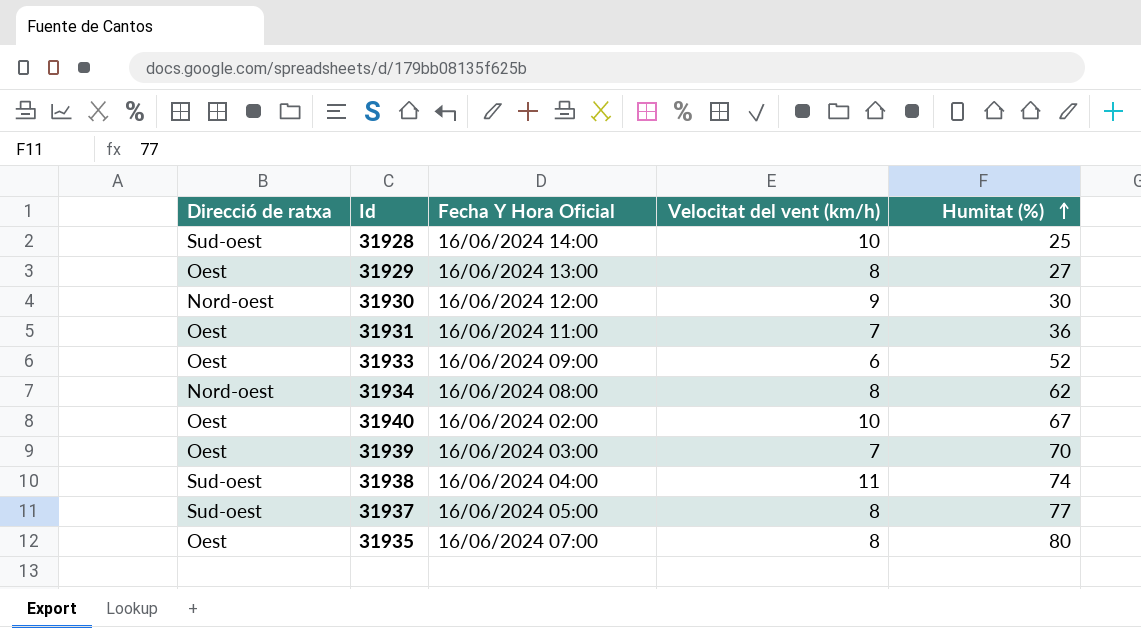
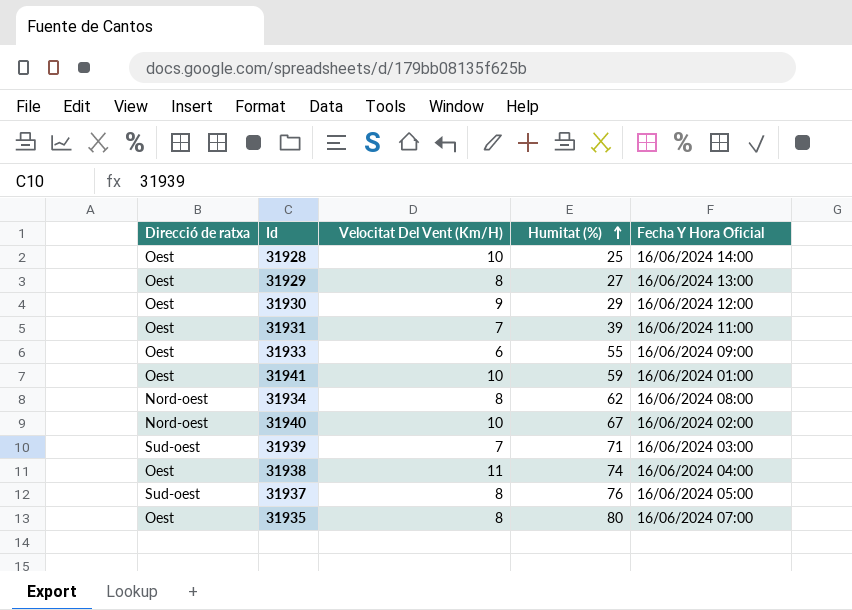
column name: Velocitat del vent (km/h) -> Velocitat Del Vent (Km/H)
column Fecha Y Hora Oficial | position: 3 -> 5
31928 | Direcció de ratxa: Sud-oest -> Oest
31930 | Direcció de ratxa: Nord-oest -> Oest
31930 | Humitat (%): 30 -> 29
31931 | Humitat (%): 36 -> 39
31933 | Humitat (%): 52 -> 55
row 31941: none -> Oest | 10 | 59 | 16/06/2024 01:00
31940 | Direcció de ratxa: Oest -> Nord-oest
31939 | Direcció de ratxa: Oest -> Sud-oest
31939 | Humitat (%): 70 -> 71
31938 | Direcció de ratxa: Sud-oest -> Oest
31937 | Humitat (%): 77 -> 76

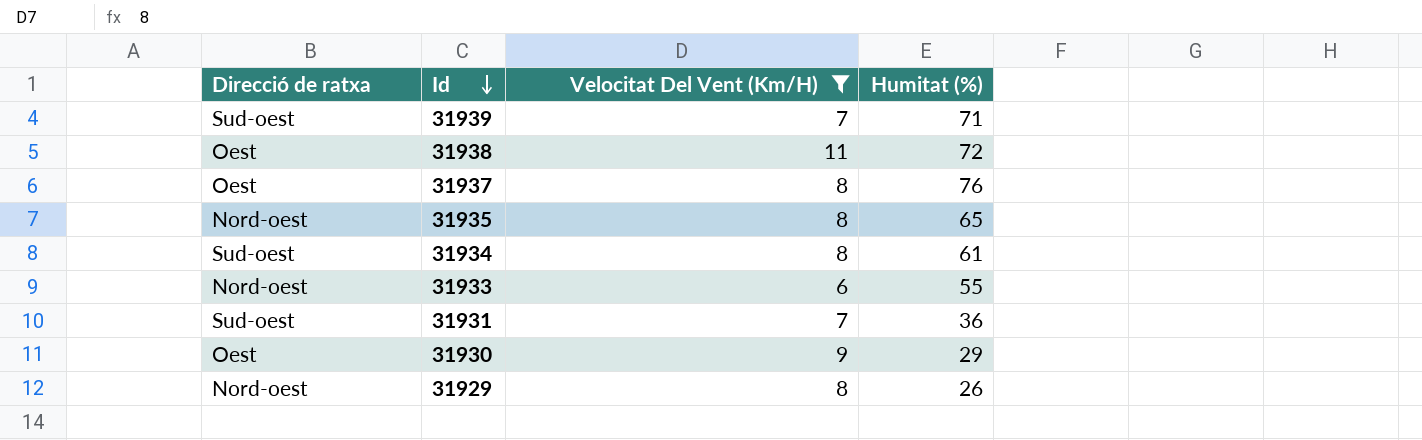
filter: none -> Velocitat Del Vent (Km/H) != 10
row order: Humitat (%) ascending -> Id descending
column Fecha Y Hora Oficial | position: 5 -> none
31938 | Humitat (%): 74 -> 72
31937 | Direcció de ratxa: Sud-oest -> Oest
31935 | Direcció de ratxa: Oest -> Nord-oest
31935 | Humitat (%): 80 -> 65
31934 | Direcció de ratxa: Nord-oest -> Sud-oest
31934 | Humitat (%): 62 -> 61
31933 | Direcció de ratxa: Oest -> Nord-oest
31931 | Direcció de ratxa: Oest -> Sud-oest
31931 | Humitat (%): 39 -> 36
31929 | Direcció de ratxa: Oest -> Nord-oest
31929 | Humitat (%): 27 -> 26

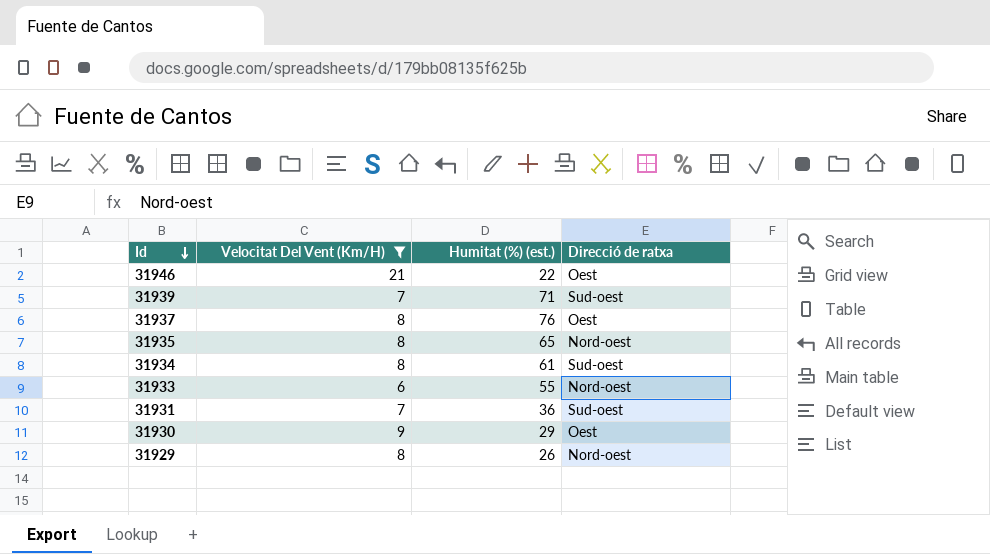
column name: Humitat (%) -> Humitat (%) (est.)
column Direcció de ratxa | position: 1 -> 4
row 31938: Oest | 11 | 72 -> none
row 31946: none -> 21 | 22 | Oest

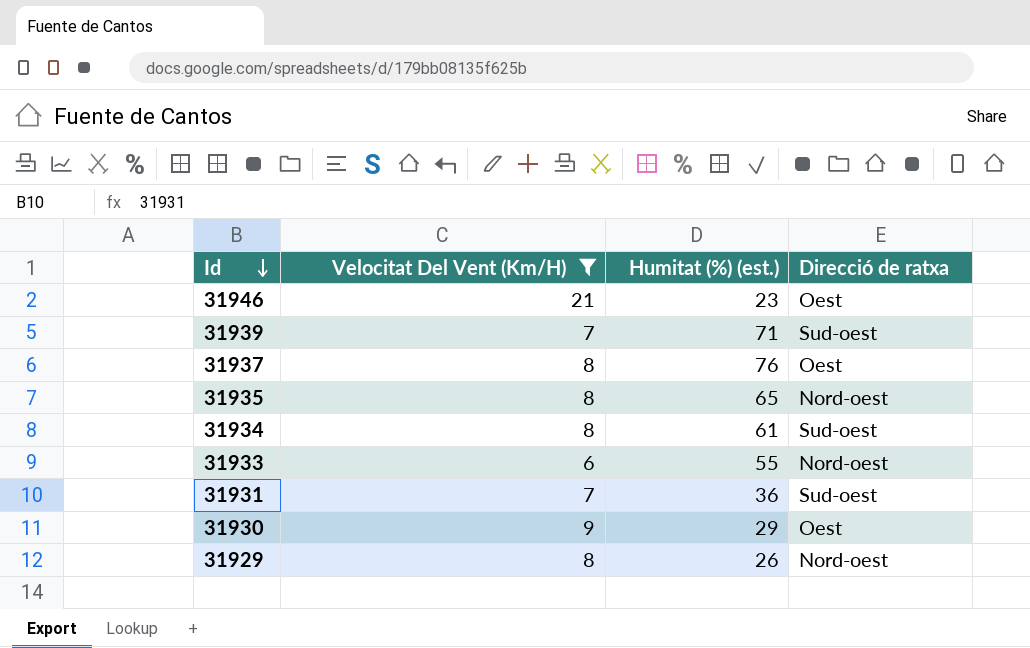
31946 | Humitat (%) (est.): 22 -> 23

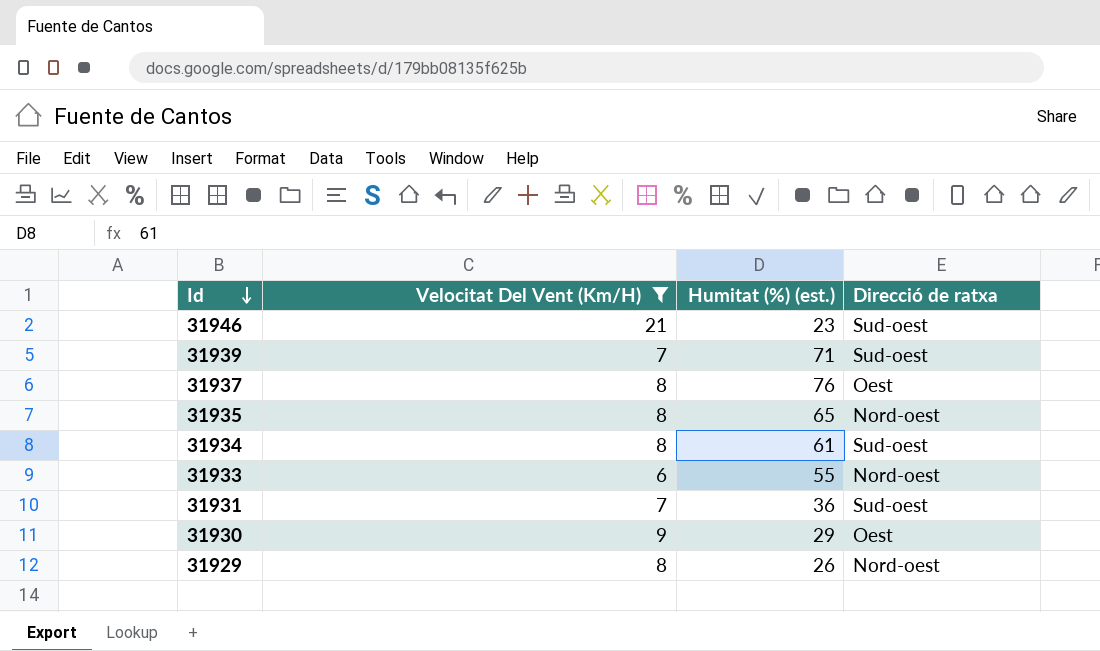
31946 | Direcció de ratxa: Oest -> Sud-oest

